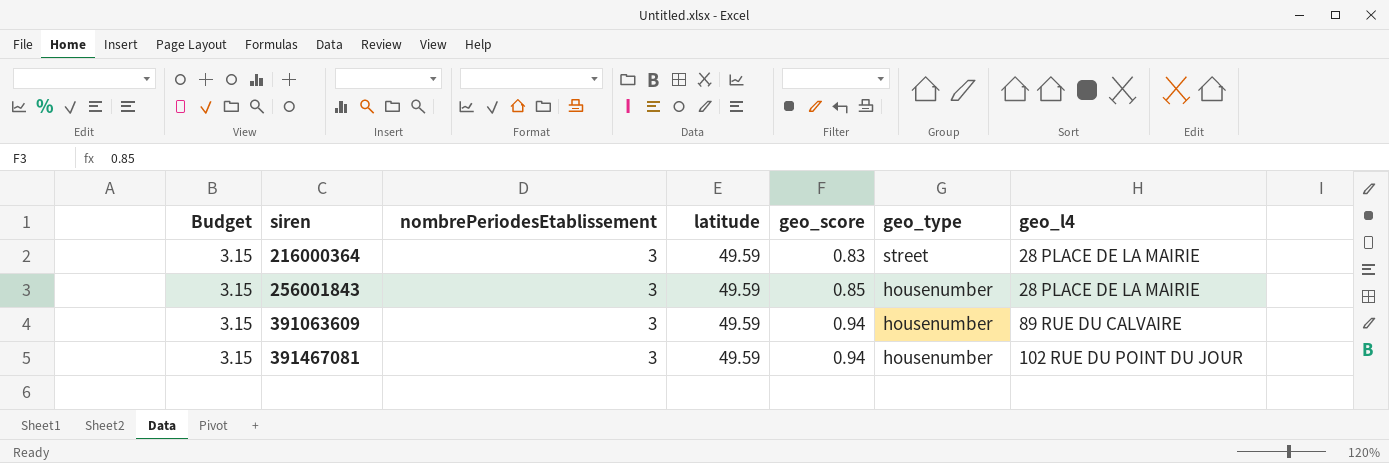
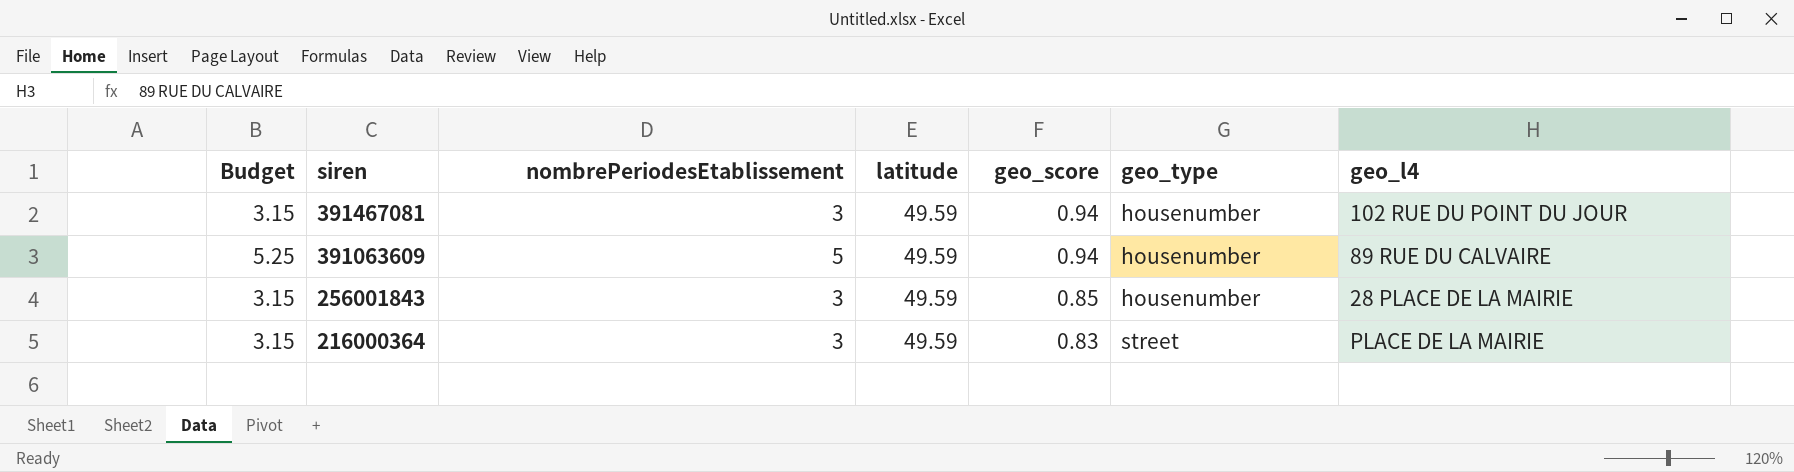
row order: siren ascending -> siren descending
391063609 | Budget: 3.15 -> 5.25
391063609 | nombrePeriodesEtablissement: 3 -> 5
216000364 | geo_l4: 28 PLACE DE LA MAIRIE -> PLACE DE LA MAIRIE

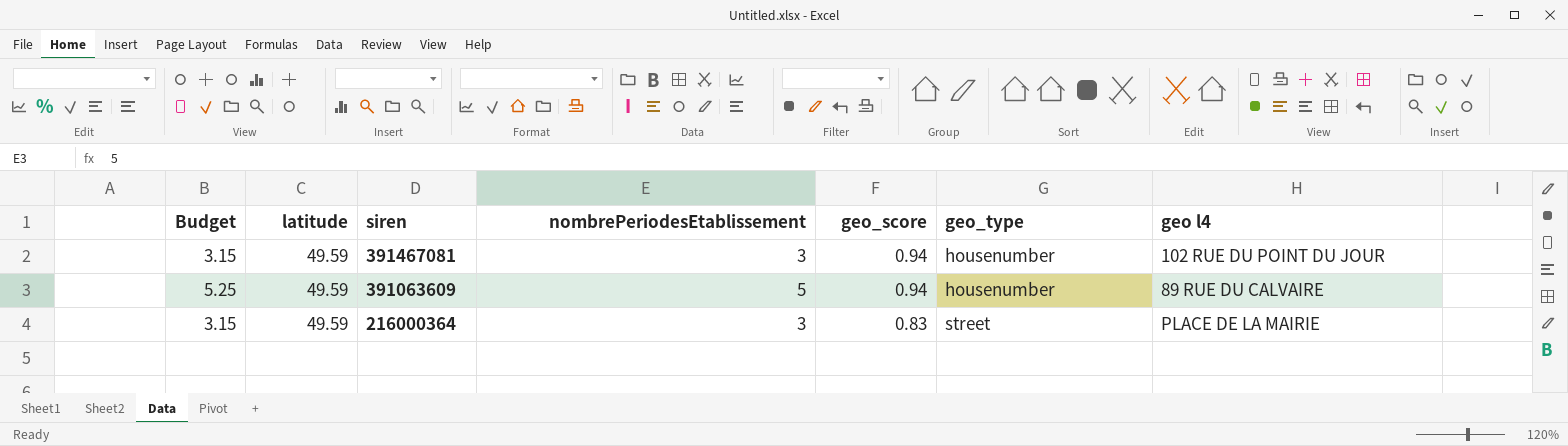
column latitude | position: 4 -> 2
column name: geo_l4 -> geo l4
row 256001843: 3.15 | 3 | 49.59 | 0.85 | housenumber | 28 PLACE DE LA MAIRIE -> none

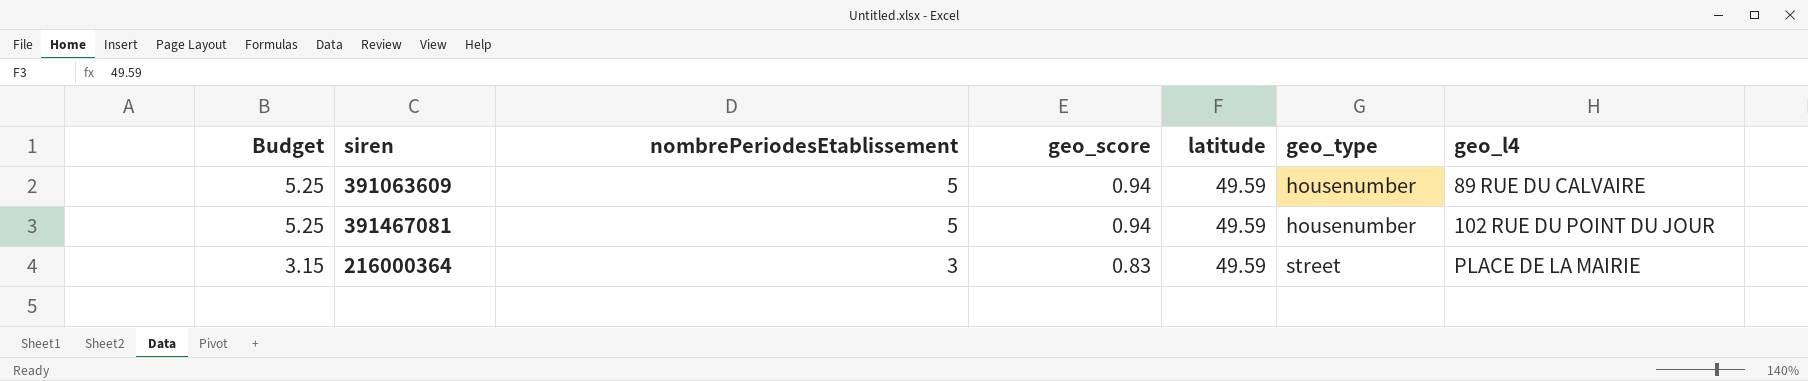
row order: siren descending -> Budget descending
column latitude | position: 2 -> 5
column name: geo l4 -> geo_l4
391467081 | Budget: 3.15 -> 5.25
391467081 | nombrePeriodesEtablissement: 3 -> 5

